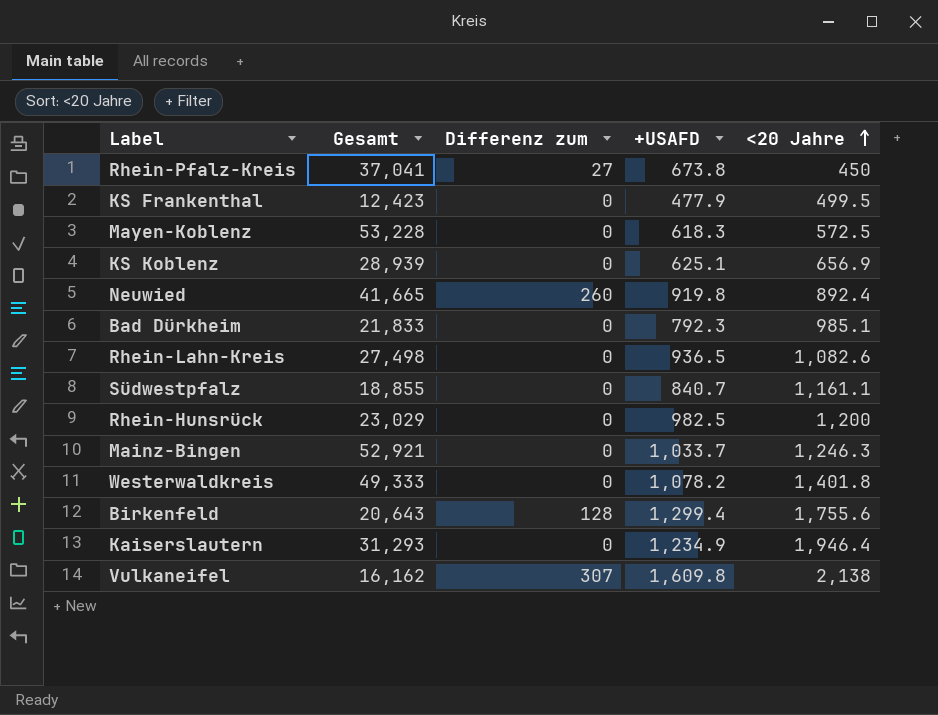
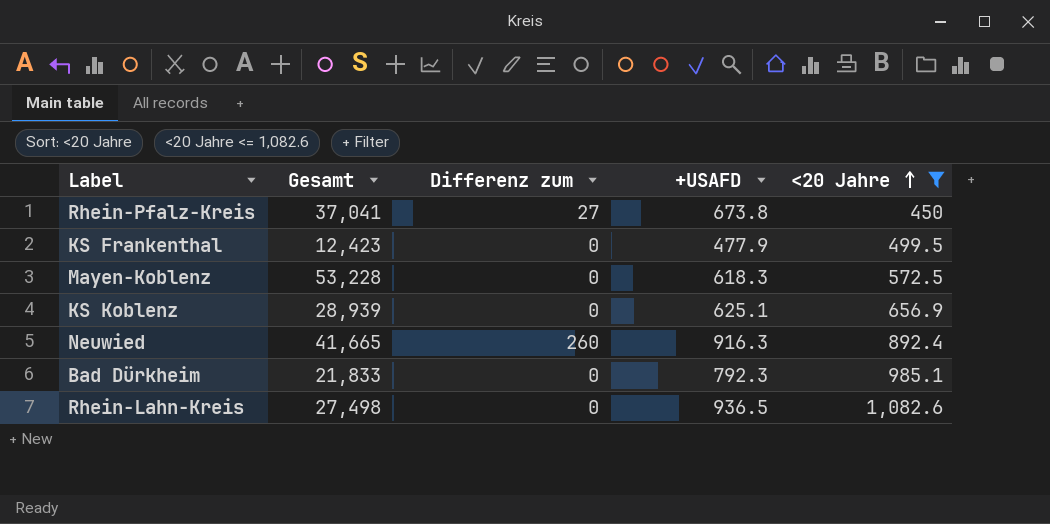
filter: none -> <20 Jahre <= 1,082.6
Neuwied | +USAFD: 919.8 -> 916.3

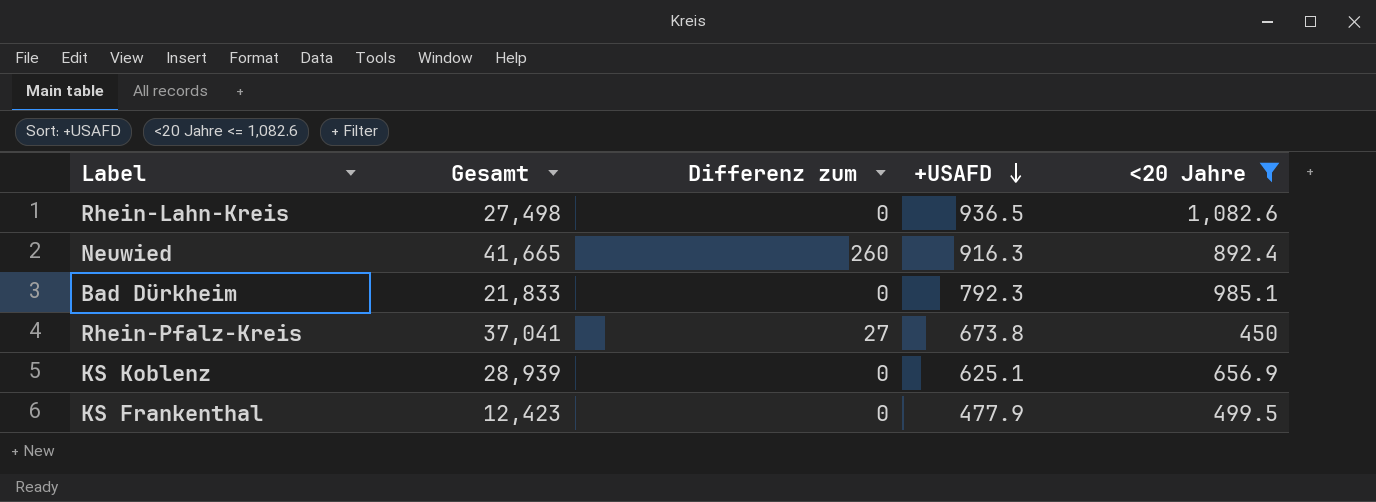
row order: <20 Jahre ascending -> +USAFD descending
row Mayen-Koblenz: 53,228 | 0 | 618.3 | 572.5 -> none

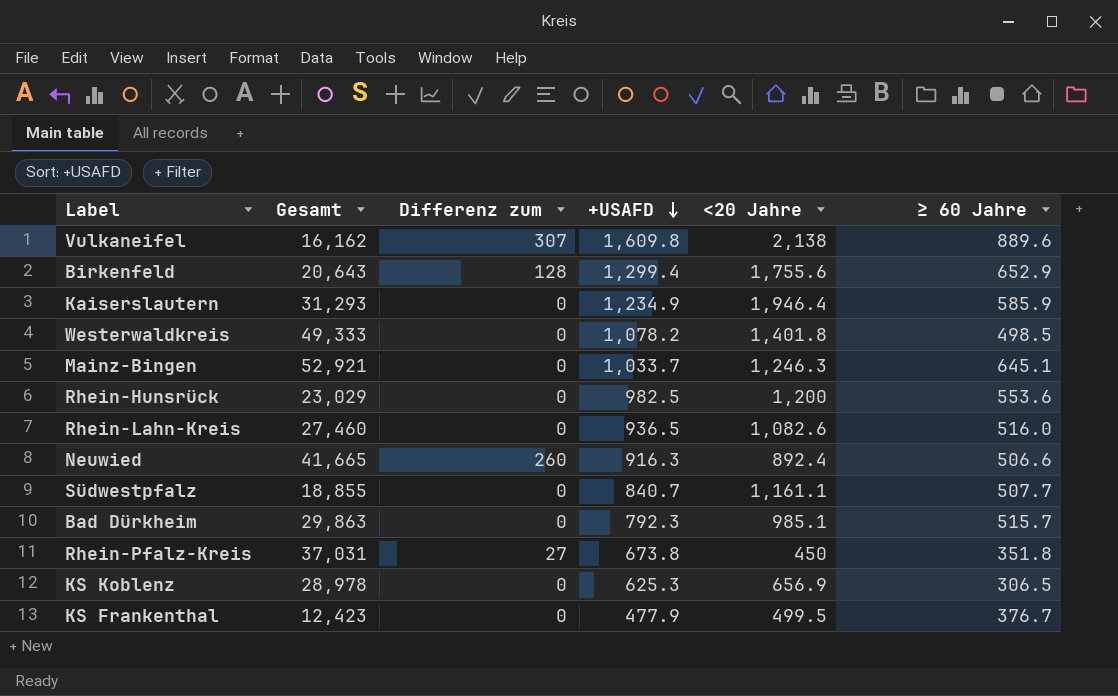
filter: <20 Jahre <= 1,082.6 -> none
column ≥ 60 Jahre | position: none -> 6
Rhein-Lahn-Kreis | Gesamt: 27,498 -> 27,460
Bad Dürkheim | Gesamt: 21,833 -> 29,863
Rhein-Pfalz-Kreis | Gesamt: 37,041 -> 37,031
KS Koblenz | Gesamt: 28,939 -> 28,978
KS Koblenz | +USAFD: 625.1 -> 625.3

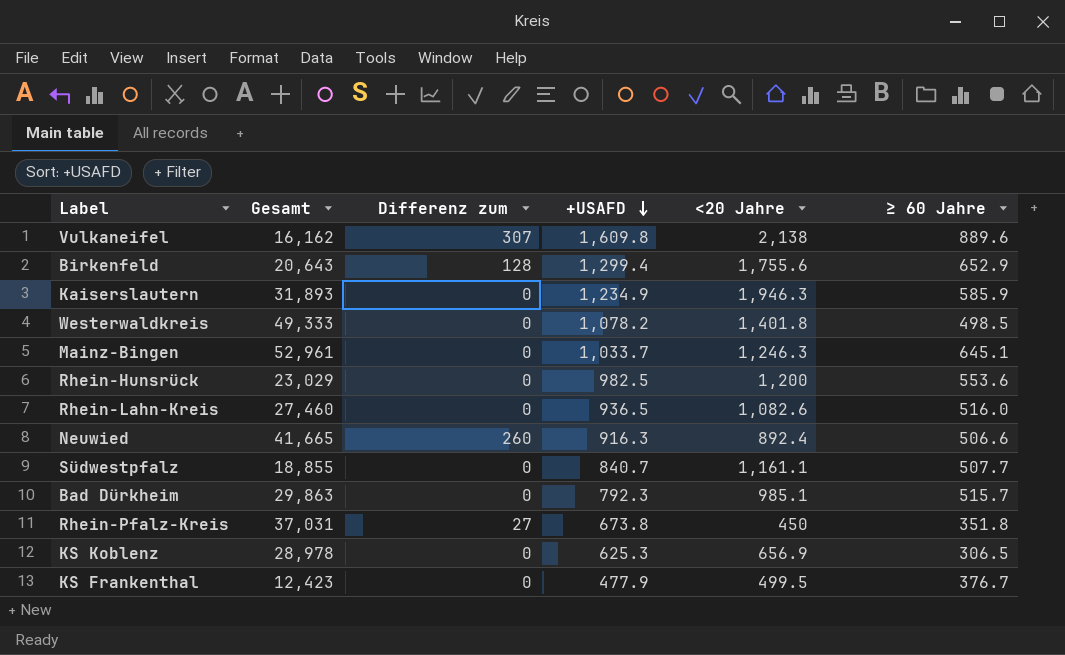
Kaiserslautern | Gesamt: 31,293 -> 31,893
Kaiserslautern | <20 Jahre: 1,946.4 -> 1,946.3
Mainz-Bingen | Gesamt: 52,921 -> 52,961

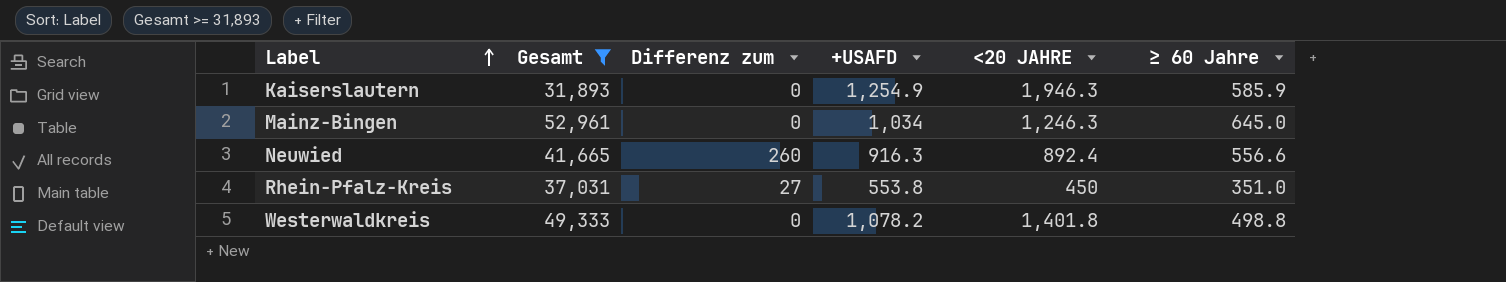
filter: none -> Gesamt >= 31,893
row order: +USAFD descending -> Label ascending
column name: <20 Jahre -> <20 JAHRE
Kaiserslautern | +USAFD: 1,234.9 -> 1,254.9
Mainz-Bingen | +USAFD: 1,033.7 -> 1,034
Mainz-Bingen | ≥ 60 Jahre: 645.1 -> 645.0
Neuwied | ≥ 60 Jahre: 506.6 -> 556.6
Rhein-Pfalz-Kreis | +USAFD: 673.8 -> 553.8
Rhein-Pfalz-Kreis | ≥ 60 Jahre: 351.8 -> 351.0
Westerwaldkreis | ≥ 60 Jahre: 498.5 -> 498.8

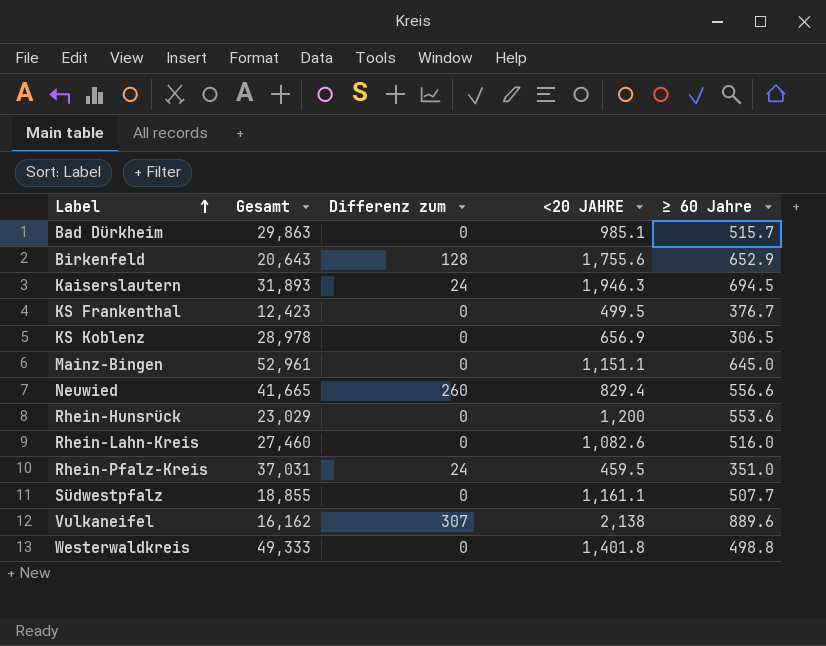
filter: Gesamt >= 31,893 -> none
column +USAFD | position: 4 -> none
Kaiserslautern | Differenz zum: 0 -> 24
Kaiserslautern | ≥ 60 Jahre: 585.9 -> 694.5
Mainz-Bingen | <20 JAHRE: 1,246.3 -> 1,151.1
Neuwied | <20 JAHRE: 892.4 -> 829.4
Rhein-Pfalz-Kreis | Differenz zum: 27 -> 24
Rhein-Pfalz-Kreis | <20 JAHRE: 450 -> 459.5

